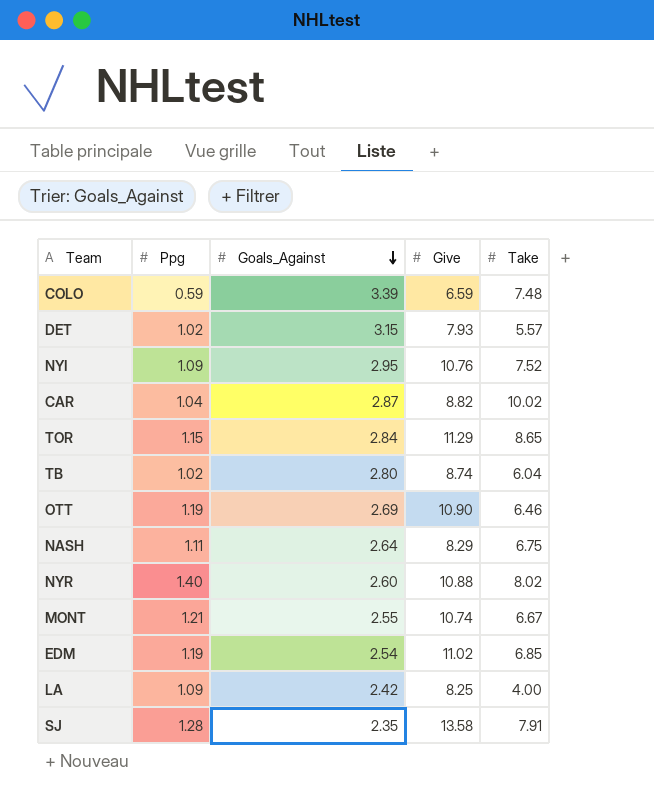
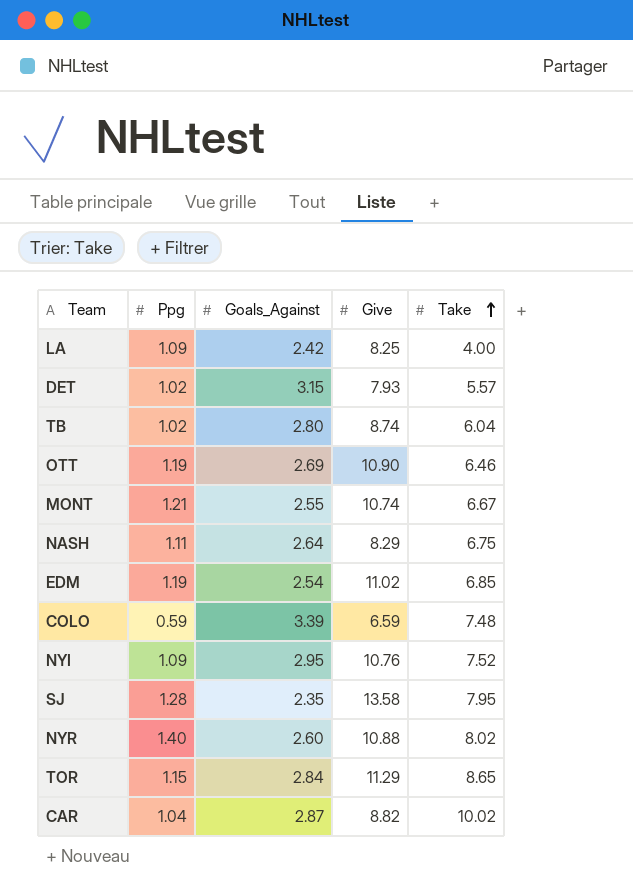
row order: Goals_Against descending -> Take ascending
SJ | Take: 7.91 -> 7.95

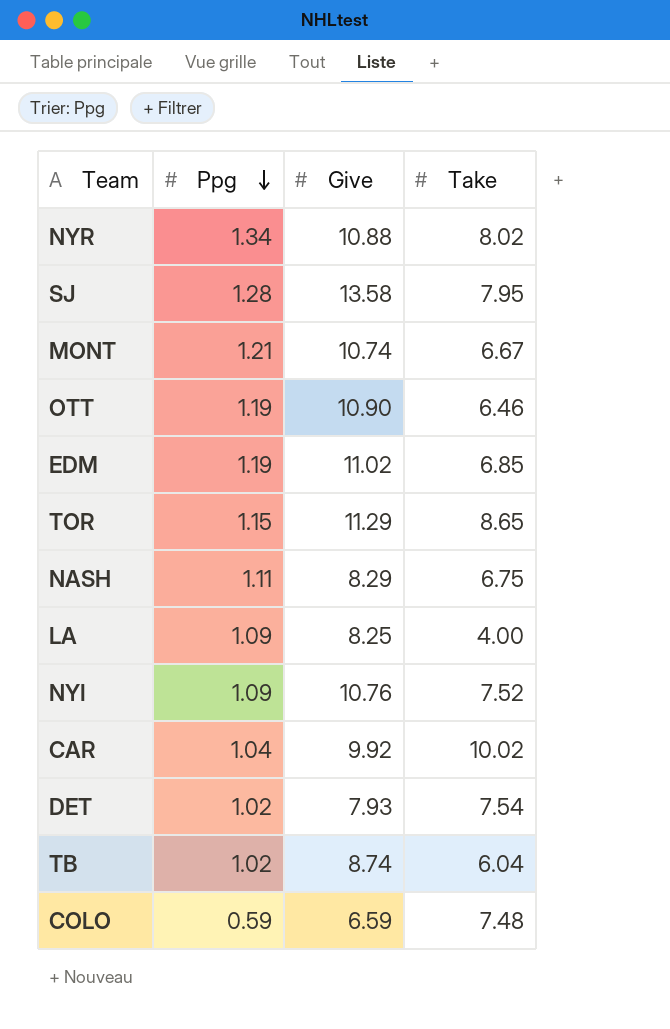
row order: Take ascending -> Ppg descending
column Goals_Against | position: 3 -> none
NYR | Ppg: 1.40 -> 1.34
CAR | Give: 8.82 -> 9.92
DET | Take: 5.57 -> 7.54

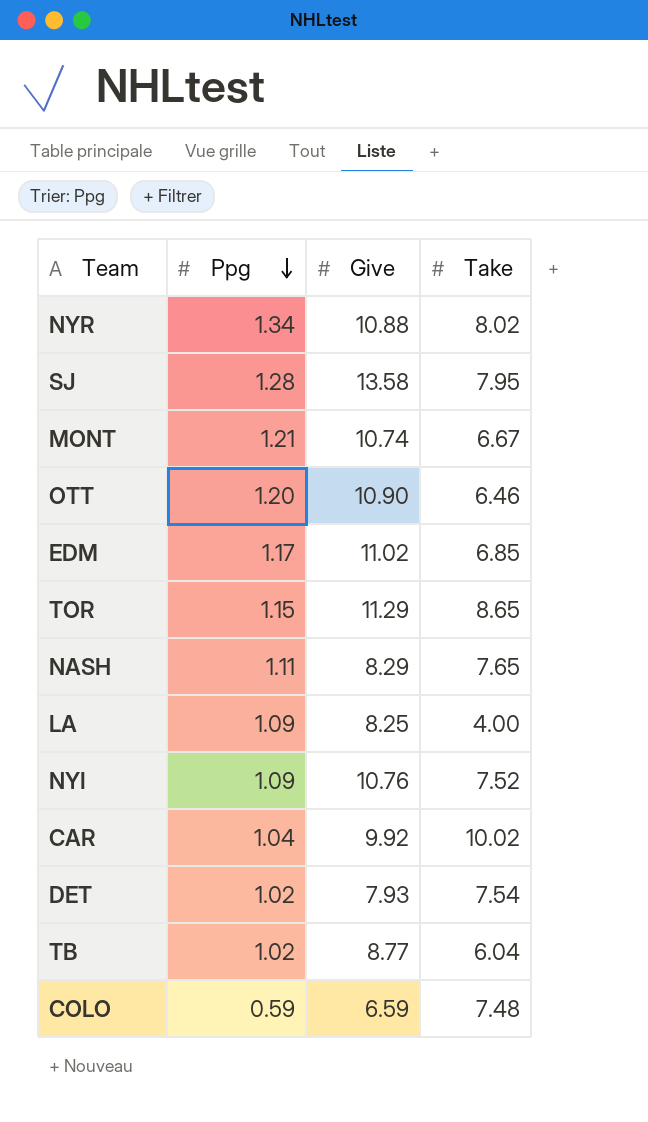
OTT | Ppg: 1.19 -> 1.20
EDM | Ppg: 1.19 -> 1.17
NASH | Take: 6.75 -> 7.65
TB | Give: 8.74 -> 8.77

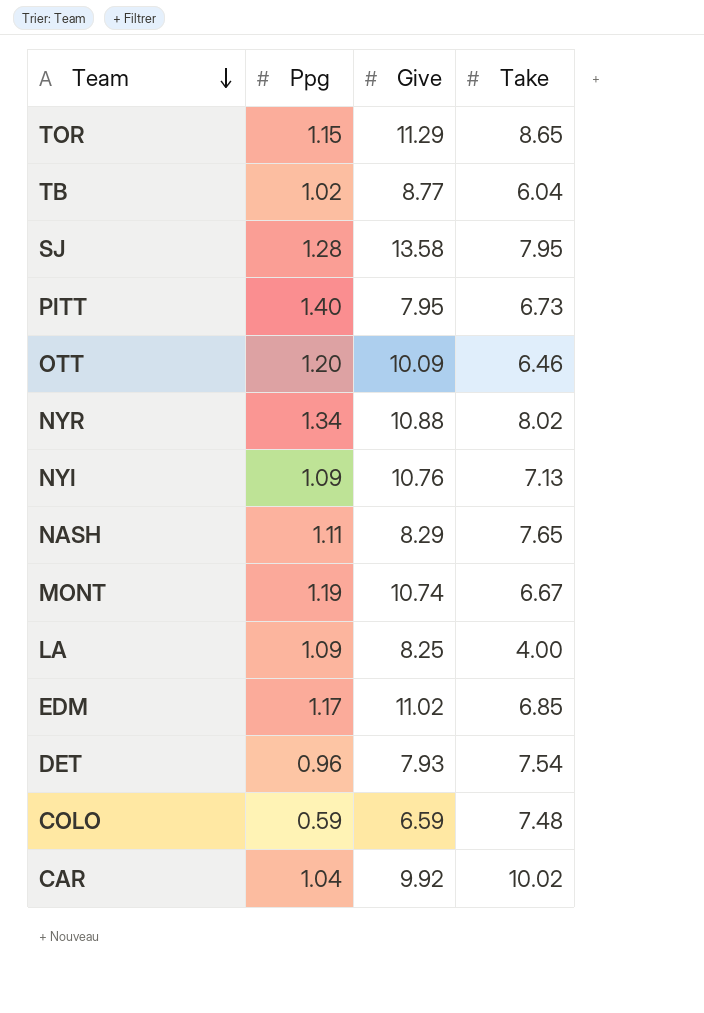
row order: Ppg descending -> Team descending
row PITT: none -> 1.40 | 7.95 | 6.73
OTT | Give: 10.90 -> 10.09
NYI | Take: 7.52 -> 7.13
MONT | Ppg: 1.21 -> 1.19
DET | Ppg: 1.02 -> 0.96

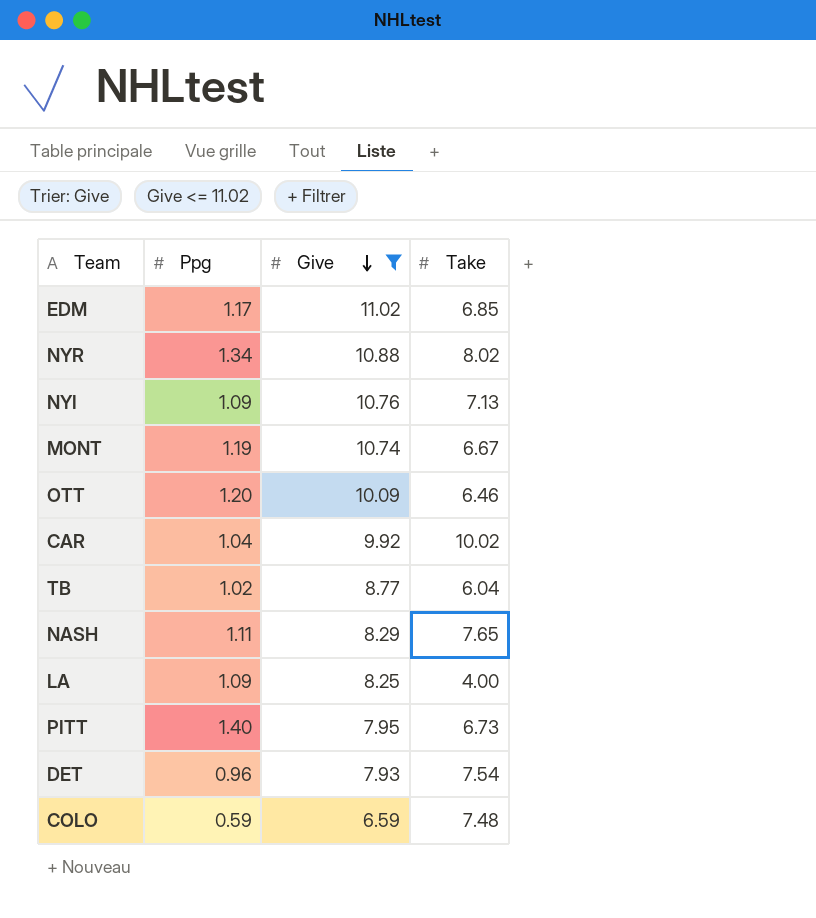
filter: none -> Give <= 11.02
row order: Team descending -> Give descending

